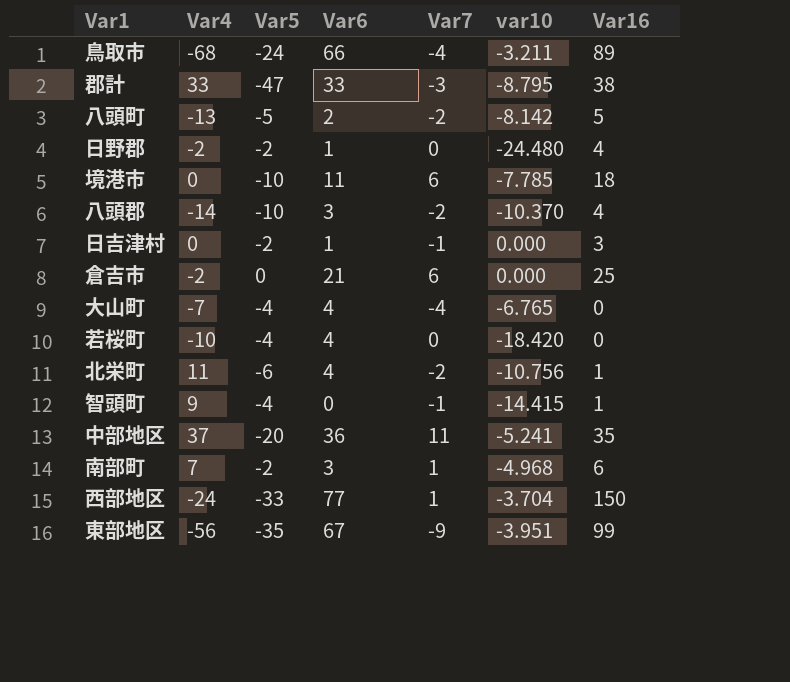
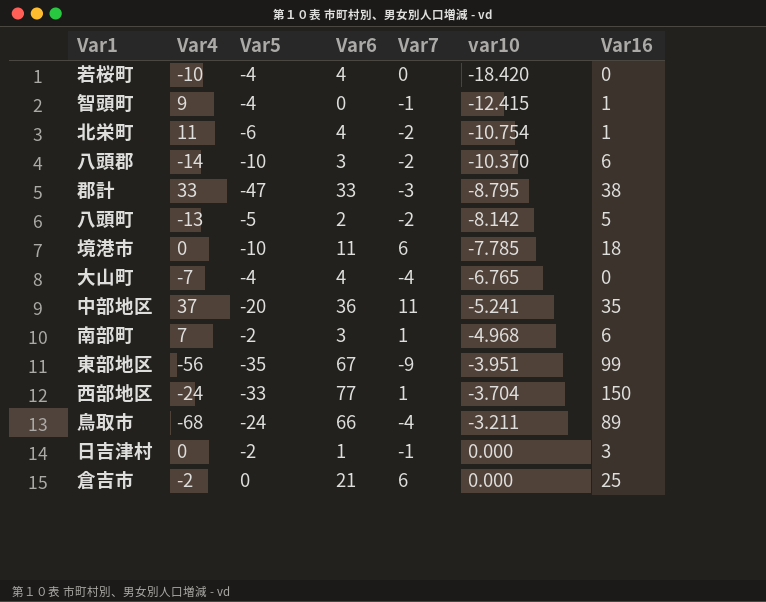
row order: none -> var10 ascending
row 日野郡: -2 | -2 | 1 | 0 | -24.480 | 4 -> none
智頭町 | var10: -14.415 -> -12.415
北栄町 | var10: -10.756 -> -10.754
八頭郡 | Var16: 4 -> 6

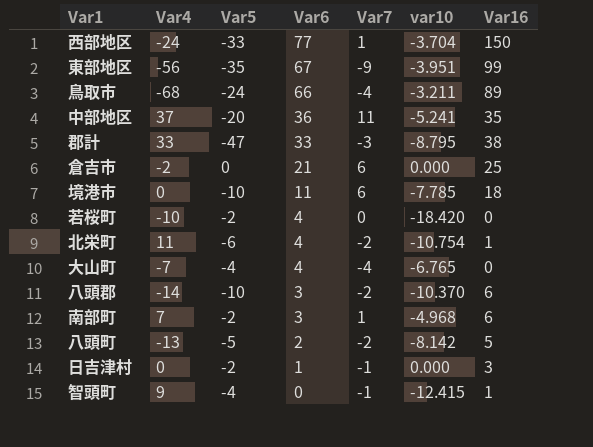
row order: var10 ascending -> Var6 descending
若桜町 | Var5: -4 -> -2

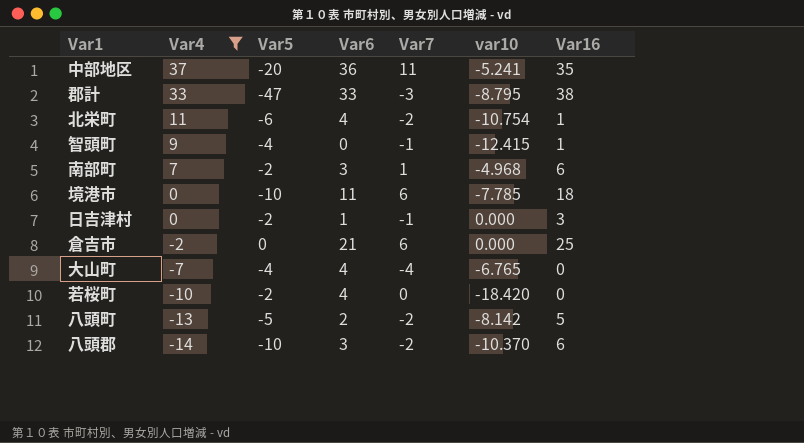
filter: none -> Var4 >= -14
row order: Var6 descending -> Var4 descending

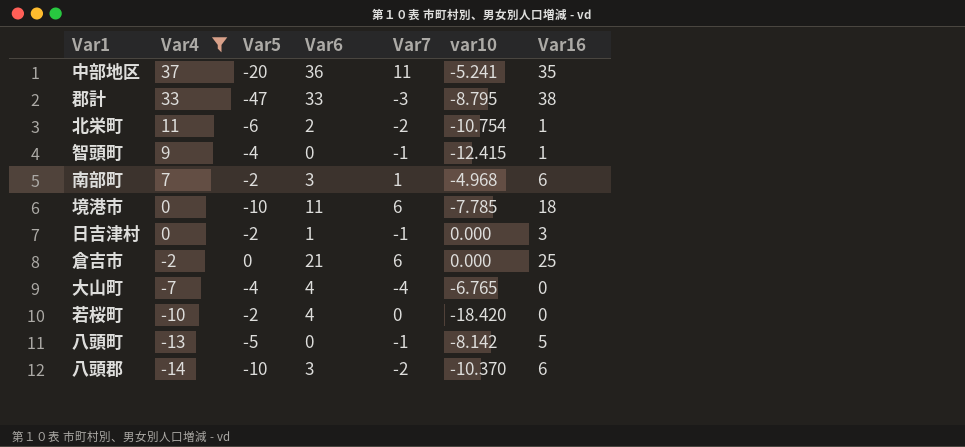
北栄町 | Var6: 4 -> 2
八頭町 | Var6: 2 -> 0
八頭町 | Var7: -2 -> -1

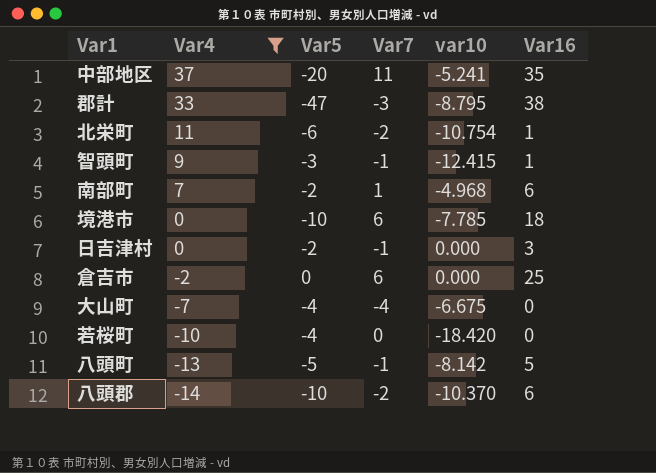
column Var6 | position: 4 -> none
智頭町 | Var5: -4 -> -3
大山町 | var10: -6.765 -> -6.675
若桜町 | Var5: -2 -> -4

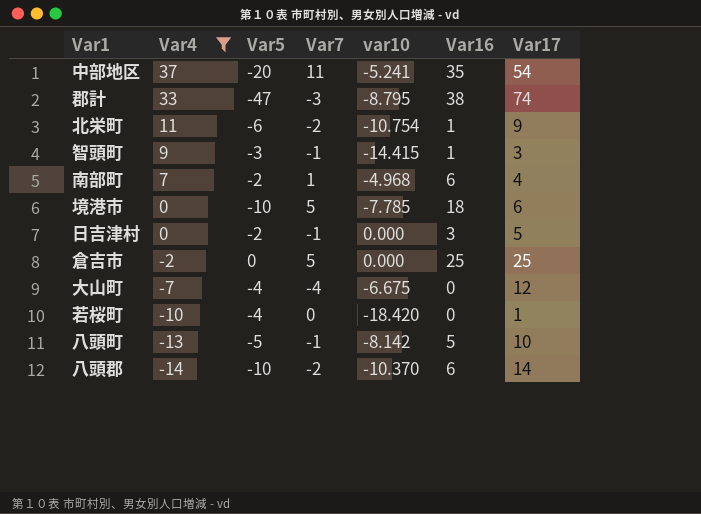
column Var17 | position: none -> 7
智頭町 | var10: -12.415 -> -14.415
境港市 | Var7: 6 -> 5
倉吉市 | Var7: 6 -> 5

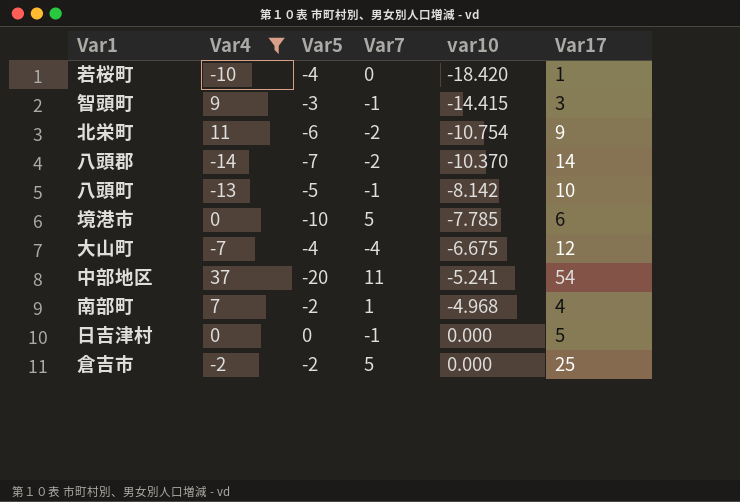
row order: Var4 descending -> var10 ascending
column Var16 | position: 6 -> none
row 郡計: 33 | -47 | -3 | -8.795 | 38 | 74 -> none
八頭郡 | Var5: -10 -> -7
日吉津村 | Var5: -2 -> 0
倉吉市 | Var5: 0 -> -2

